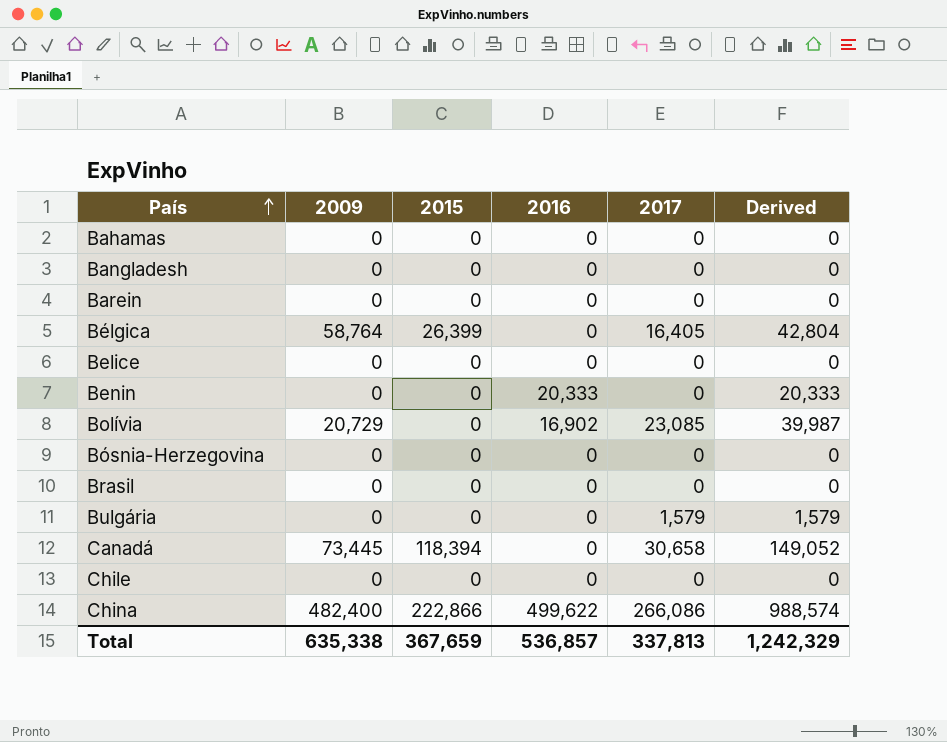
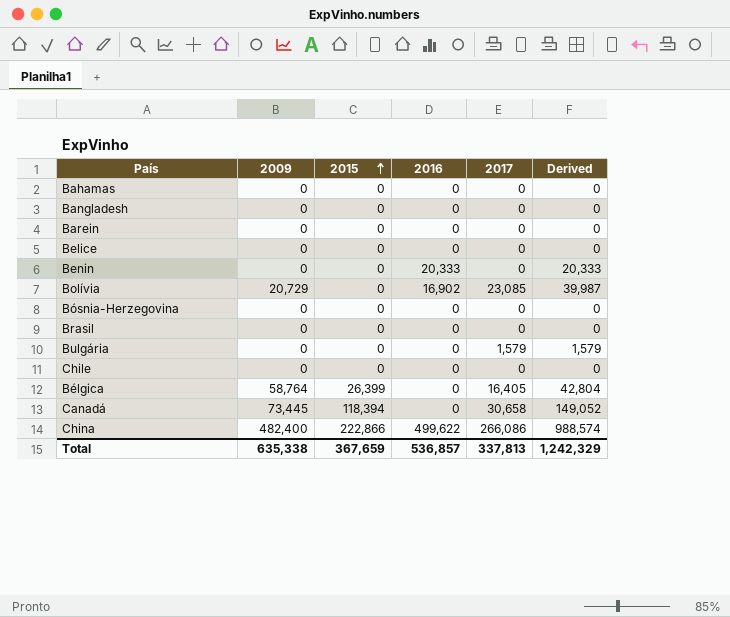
row order: País ascending -> 2015 ascending

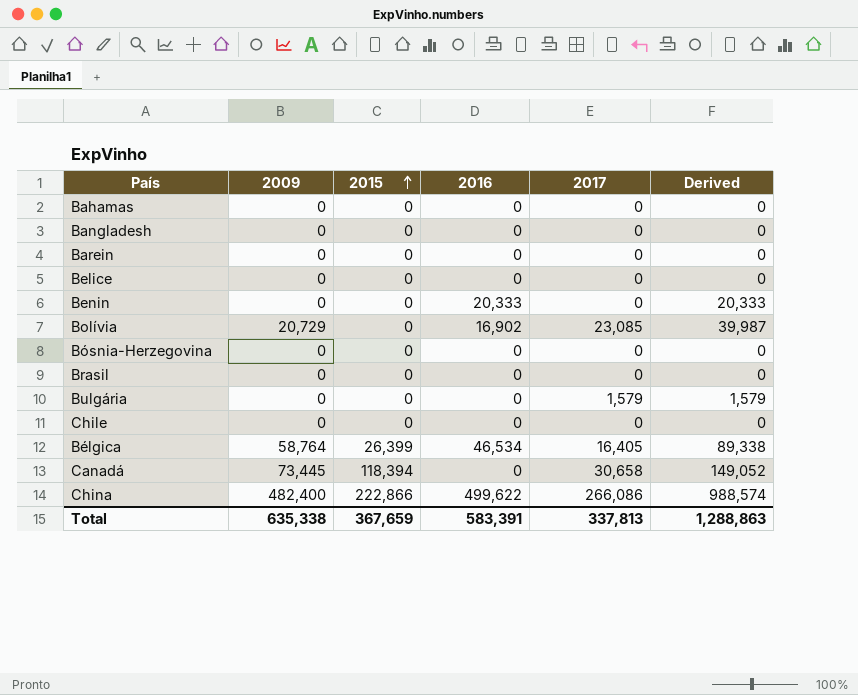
Bélgica | 2016: 0 -> 46,534
Bélgica | Derived: 42,804 -> 89,338
Total | 2016: 536,857 -> 583,391
Total | Derived: 1,242,329 -> 1,288,863

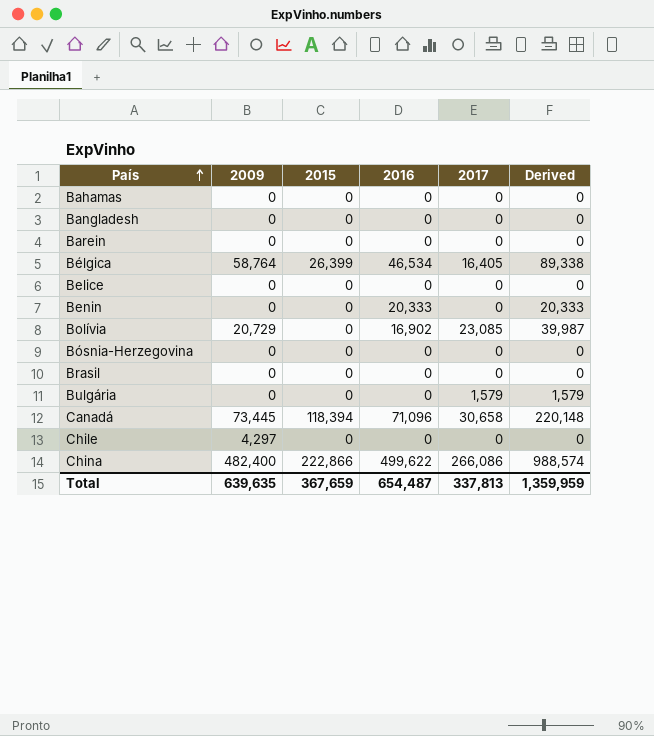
row order: 2015 ascending -> País ascending
Canadá | 2016: 0 -> 71,096
Canadá | Derived: 149,052 -> 220,148
Chile | 2009: 0 -> 4,297
Total | 2009: 635,338 -> 639,635
Total | 2016: 583,391 -> 654,487
Total | Derived: 1,288,863 -> 1,359,959

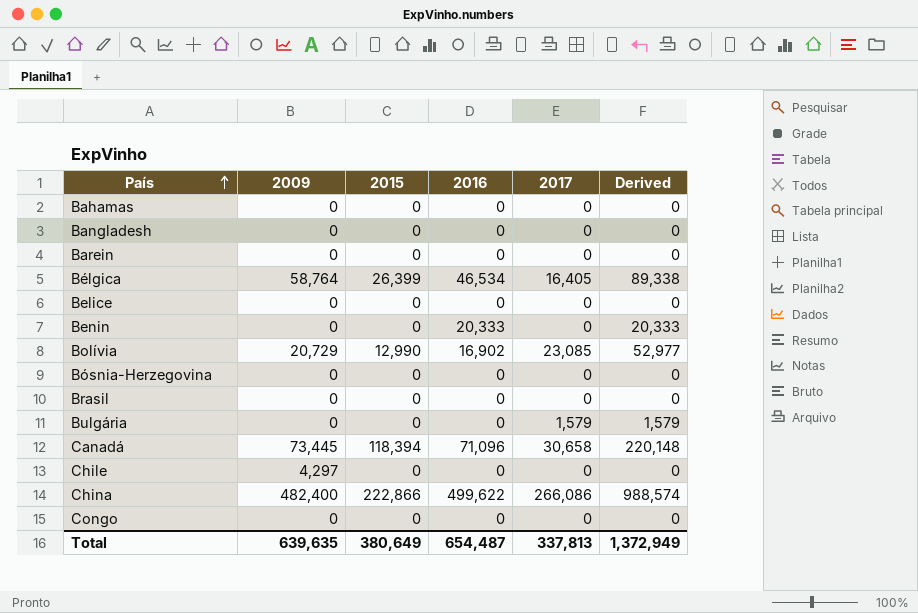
Bolívia | 2015: 0 -> 12,990
Bolívia | Derived: 39,987 -> 52,977
row Congo: none -> 0 | 0 | 0 | 0 | 0
Total | 2015: 367,659 -> 380,649
Total | Derived: 1,359,959 -> 1,372,949

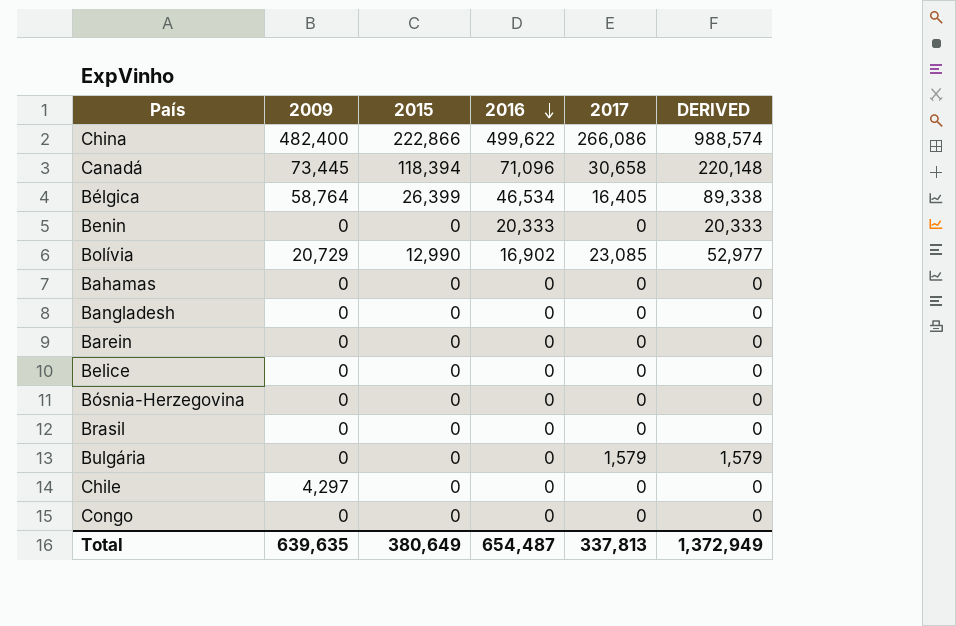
row order: País ascending -> 2016 descending
column name: Derived -> DERIVED

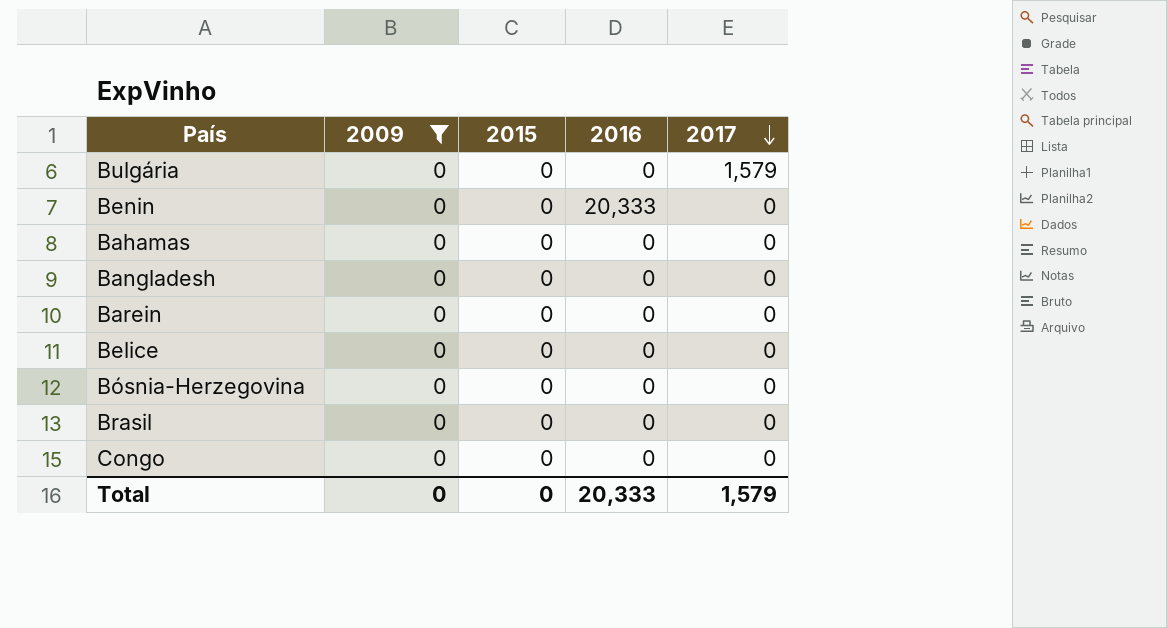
filter: none -> 2009 = 0
row order: 2016 descending -> 2017 descending
column DERIVED | formula: [2015] + [2016] + [2017] -> none
Total | 2009: 639,635 -> 0
Total | 2015: 380,649 -> 0
Total | 2016: 654,487 -> 20,333
Total | 2017: 337,813 -> 1,579

